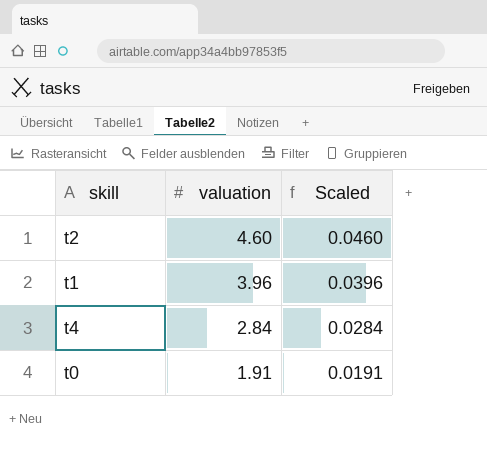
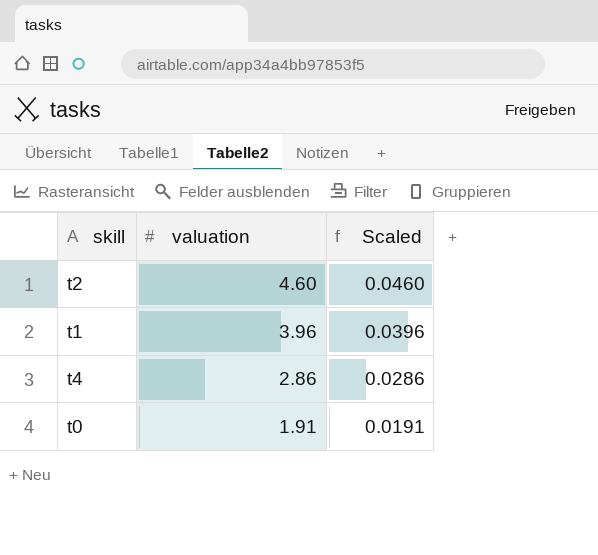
t4 | valuation: 2.84 -> 2.86
t4 | Scaled: 0.0284 -> 0.0286

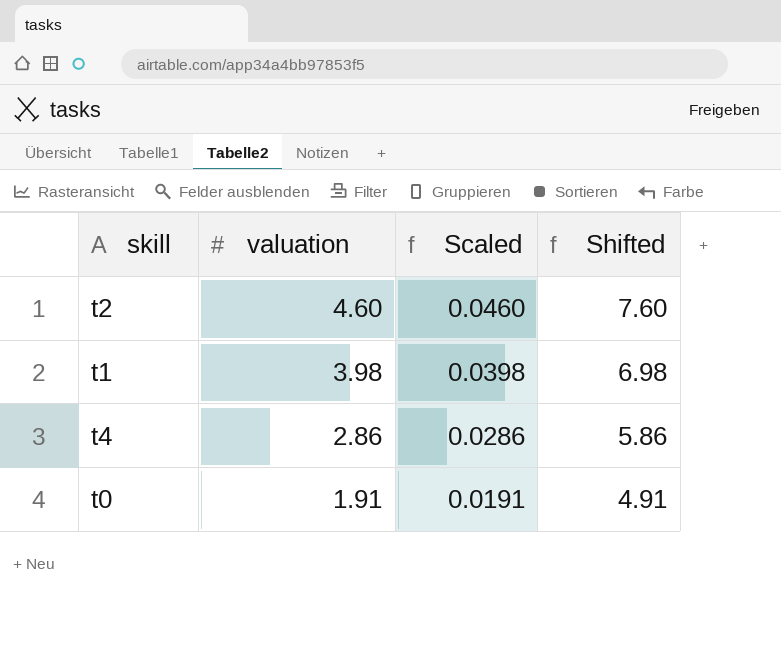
column Shifted | formula: none -> [valuation] + 3
t1 | valuation: 3.96 -> 3.98
t1 | Scaled: 0.0396 -> 0.0398

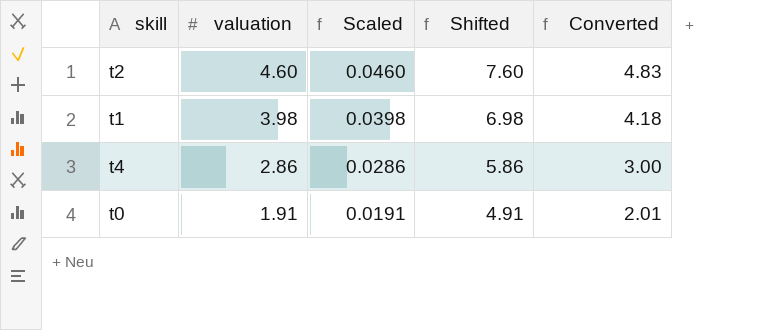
column Converted | formula: none -> [valuation] * 1.05

